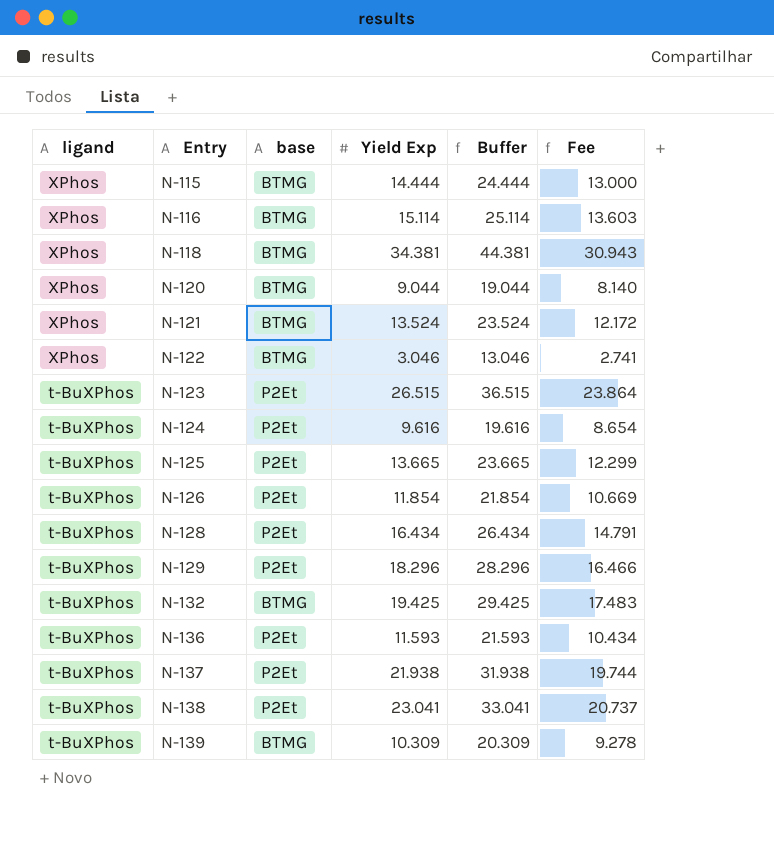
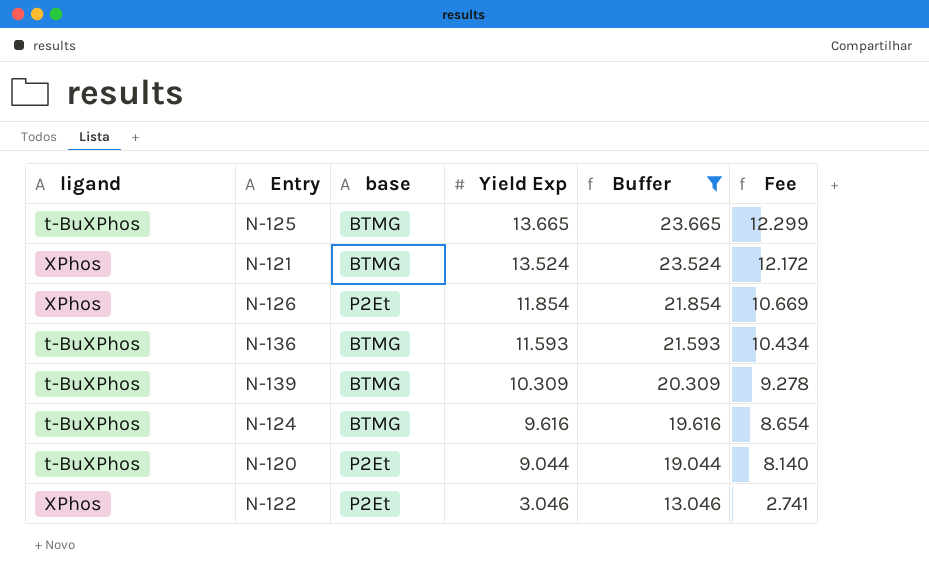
filter: none -> Buffer <= 23.665
row order: ligand descending -> Yield Exp descending
N-125 | base: P2Et -> BTMG
N-126 | ligand: t-BuXPhos -> XPhos
N-136 | base: P2Et -> BTMG
N-124 | base: P2Et -> BTMG
N-120 | ligand: XPhos -> t-BuXPhos
N-120 | base: BTMG -> P2Et
N-122 | base: BTMG -> P2Et

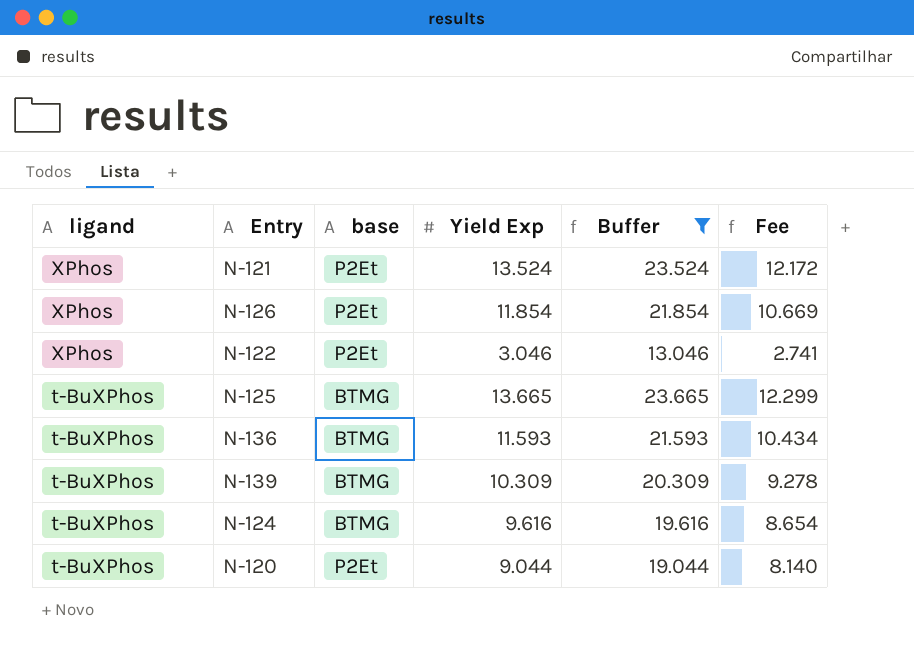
row order: Yield Exp descending -> ligand descending
N-121 | base: BTMG -> P2Et

